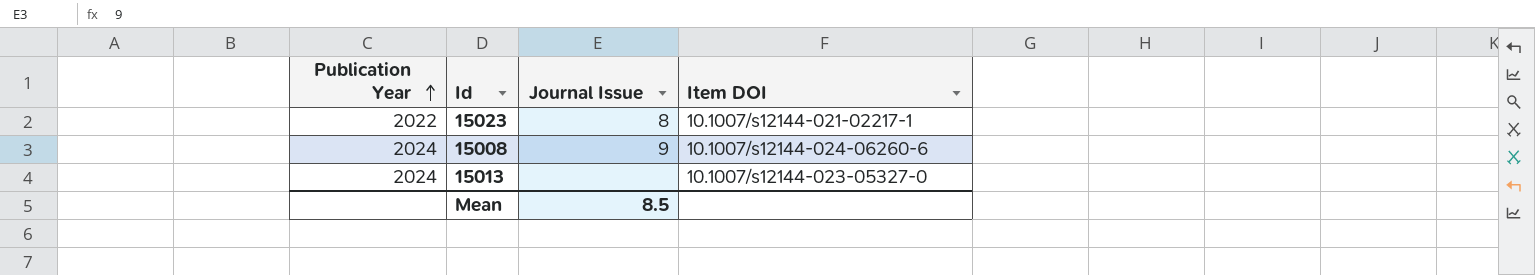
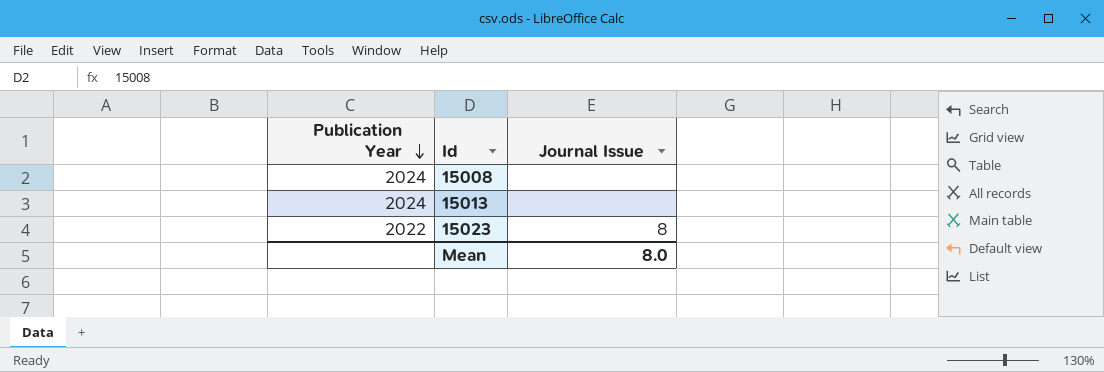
row order: Publication Year ascending -> Publication Year descending
column Item DOI | position: 4 -> none
15008 | Journal Issue: 9 -> none
Mean | Journal Issue: 8.5 -> 8.0

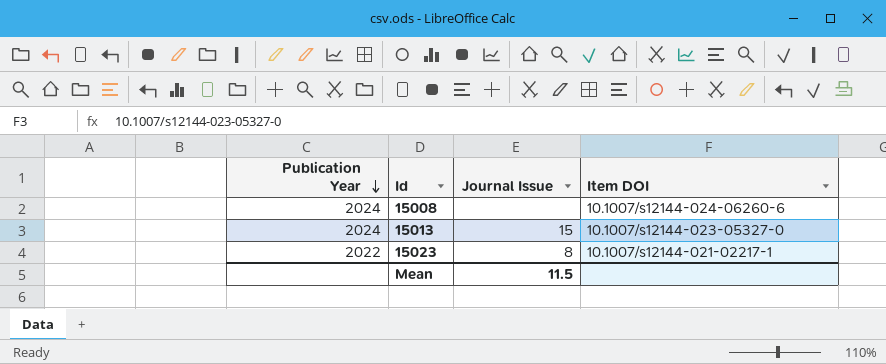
column Item DOI | position: none -> 4
15013 | Journal Issue: none -> 15
Mean | Journal Issue: 8.0 -> 11.5

